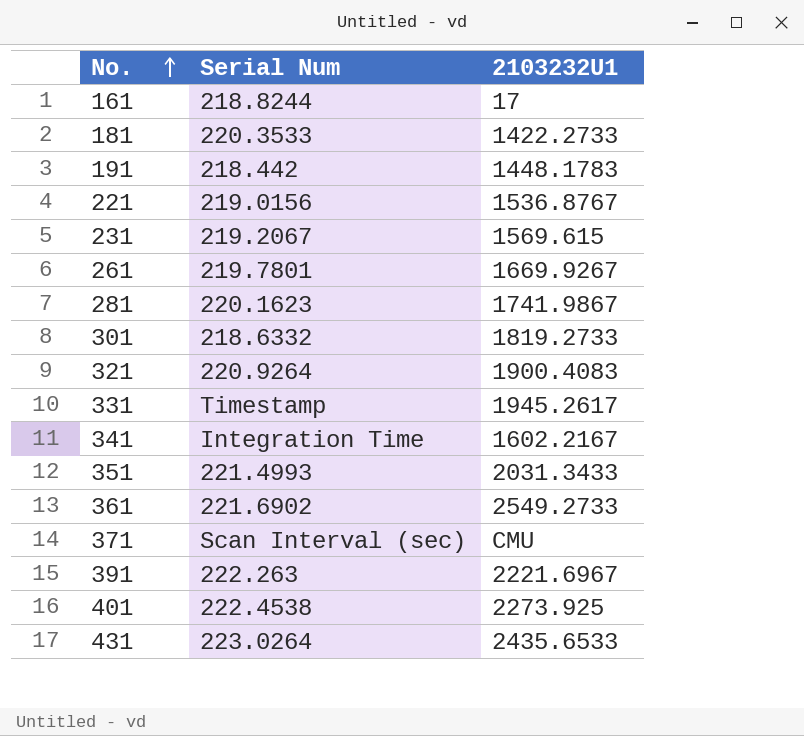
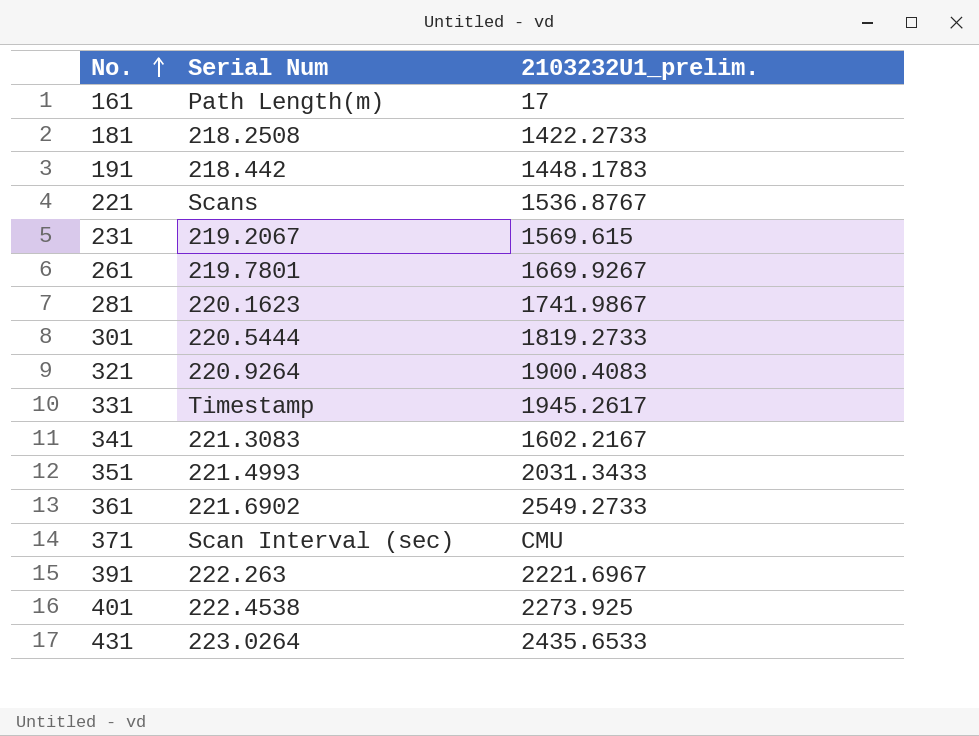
column name: 2103232U1 -> 2103232U1_prelim.
161 | Serial Num: 218.8244 -> Path Length(m)
181 | Serial Num: 220.3533 -> 218.2508
221 | Serial Num: 219.0156 -> Scans
301 | Serial Num: 218.6332 -> 220.5444
341 | Serial Num: Integration Time -> 221.3083

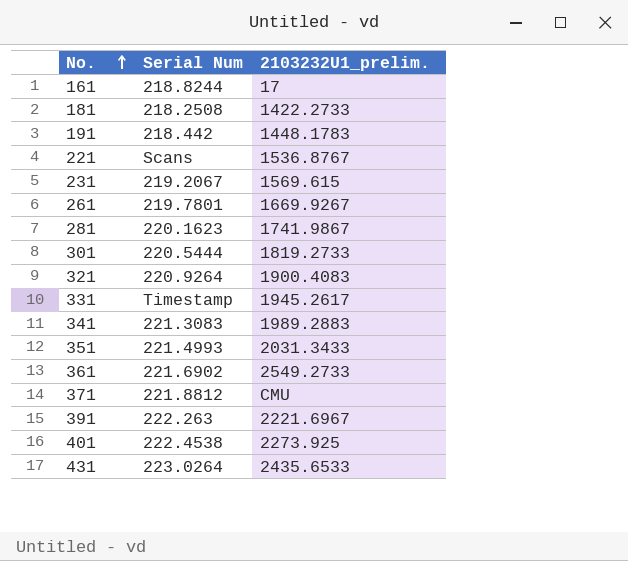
161 | Serial Num: Path Length(m) -> 218.8244
341 | 2103232U1_prelim.: 1602.2167 -> 1989.2883
371 | Serial Num: Scan Interval (sec) -> 221.8812

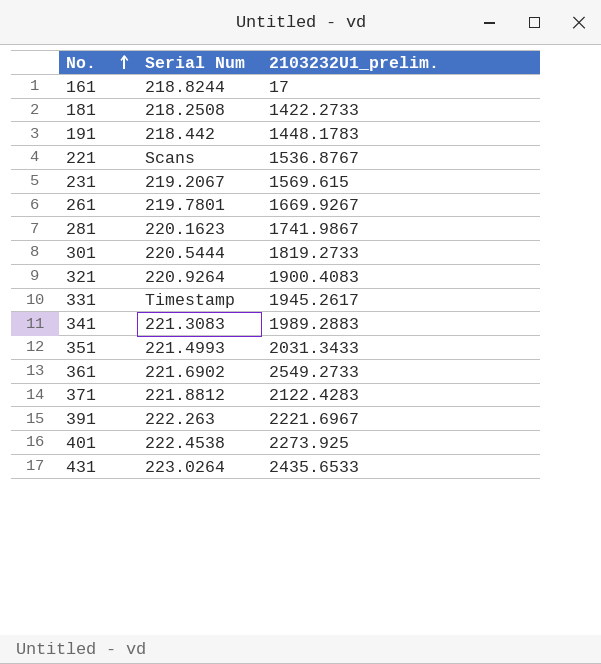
371 | 2103232U1_prelim.: CMU -> 2122.4283

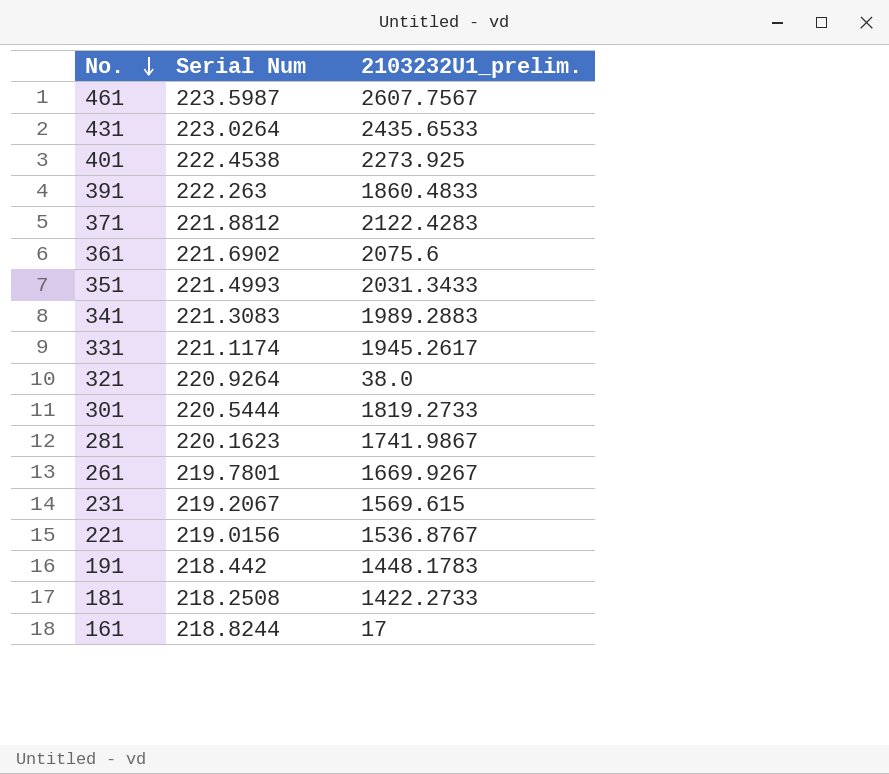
row order: No. ascending -> No. descending
row 461: none -> 223.5987 | 2607.7567
391 | 2103232U1_prelim.: 2221.6967 -> 1860.4833
361 | 2103232U1_prelim.: 2549.2733 -> 2075.6
331 | Serial Num: Timestamp -> 221.1174
321 | 2103232U1_prelim.: 1900.4083 -> 38.0
221 | Serial Num: Scans -> 219.0156

